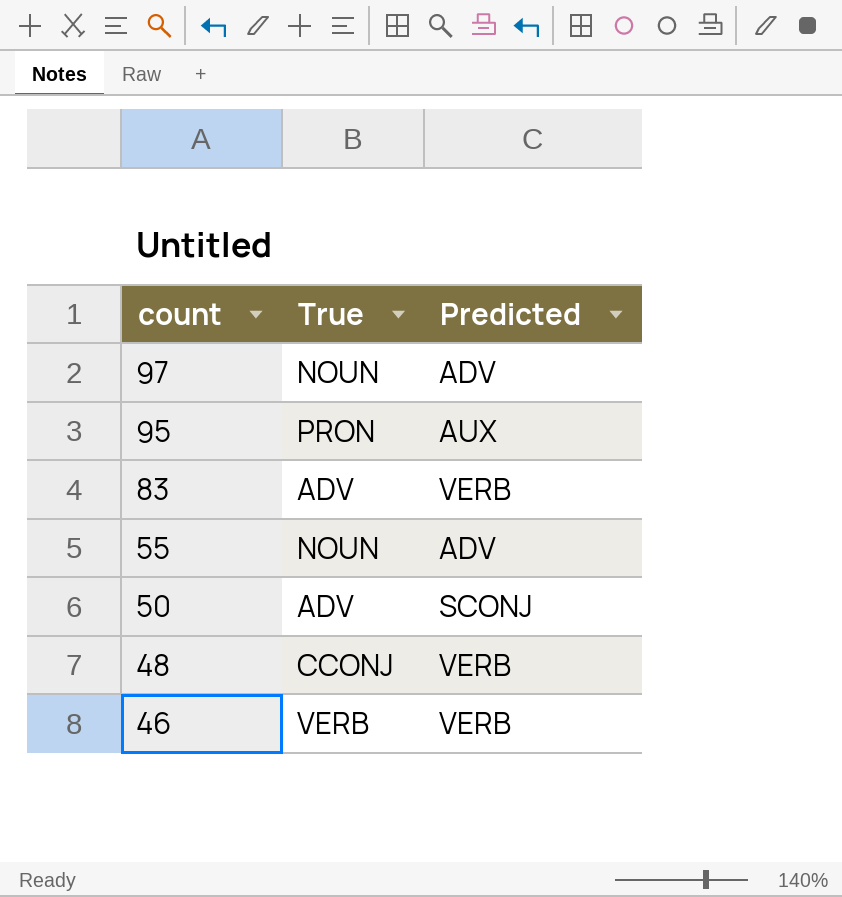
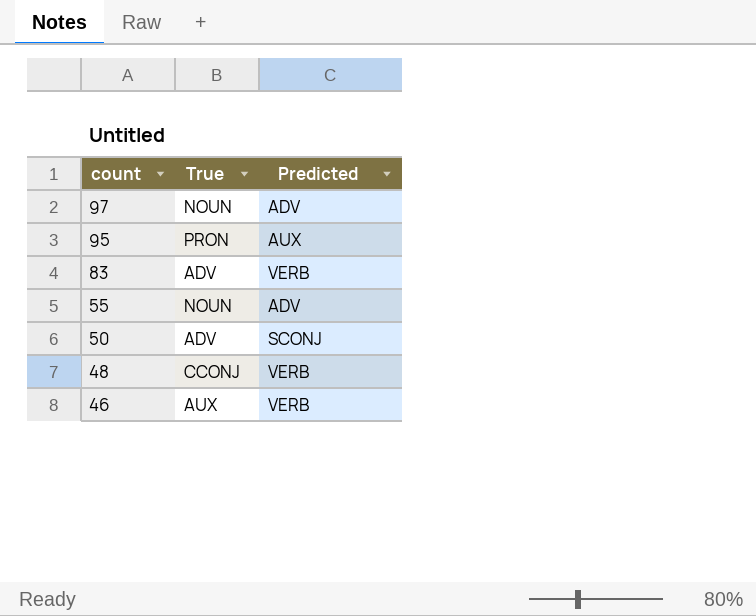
46 | True: VERB -> AUX

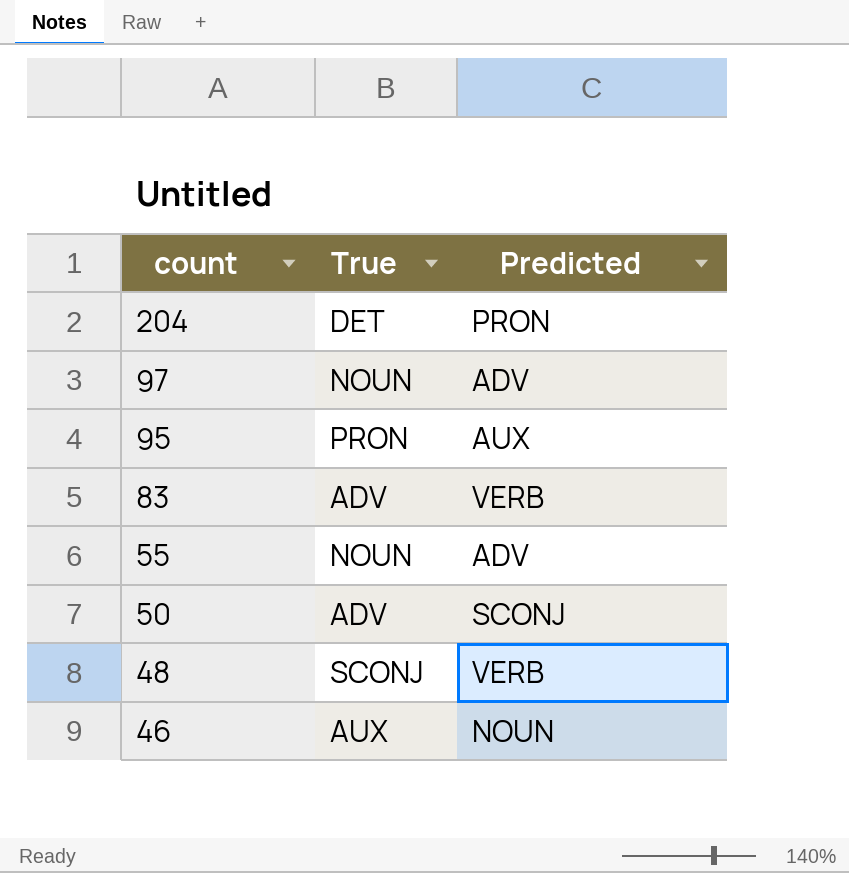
row 204: none -> DET | PRON
48 | True: CCONJ -> SCONJ
46 | Predicted: VERB -> NOUN

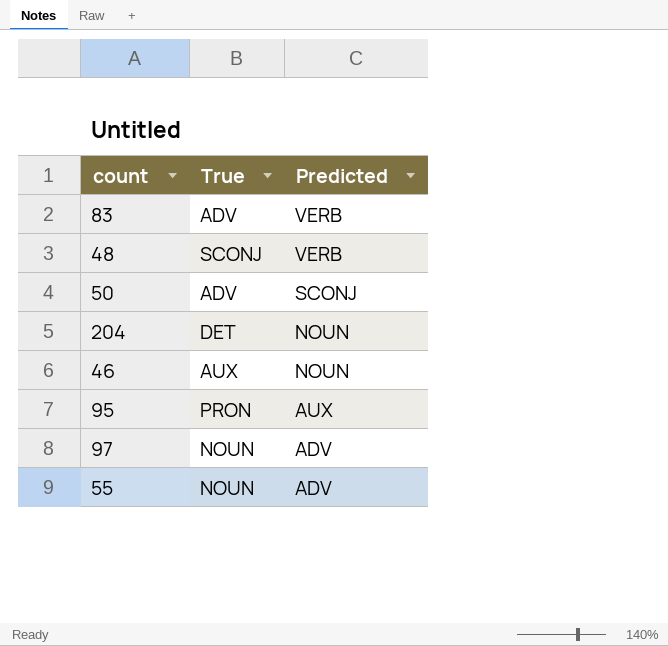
row order: count descending -> Predicted descending
204 | Predicted: PRON -> NOUN

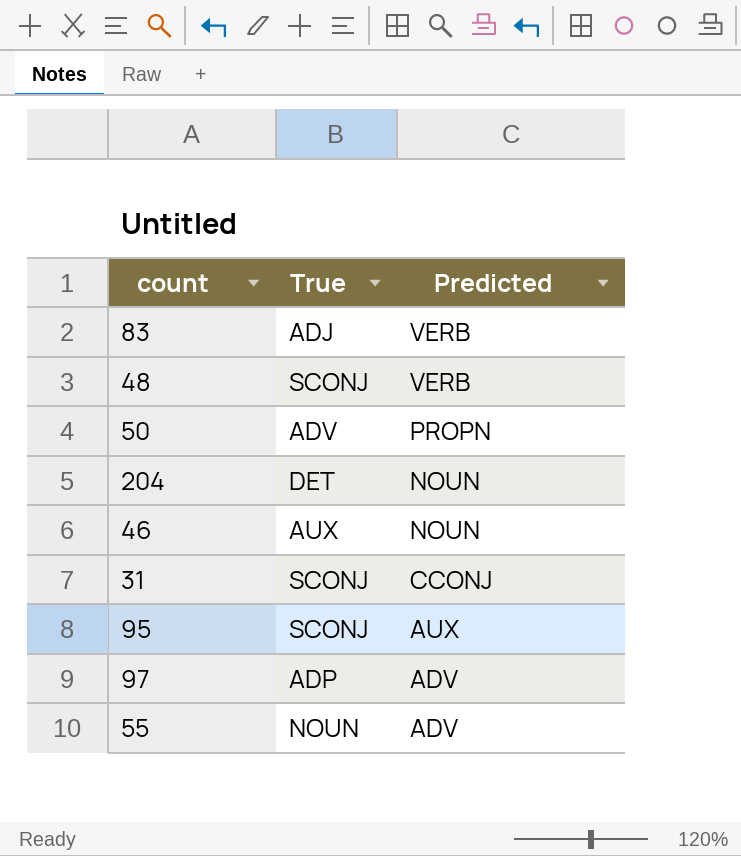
83 | True: ADV -> ADJ
50 | Predicted: SCONJ -> PROPN
row 31: none -> SCONJ | CCONJ
95 | True: PRON -> SCONJ
97 | True: NOUN -> ADP

